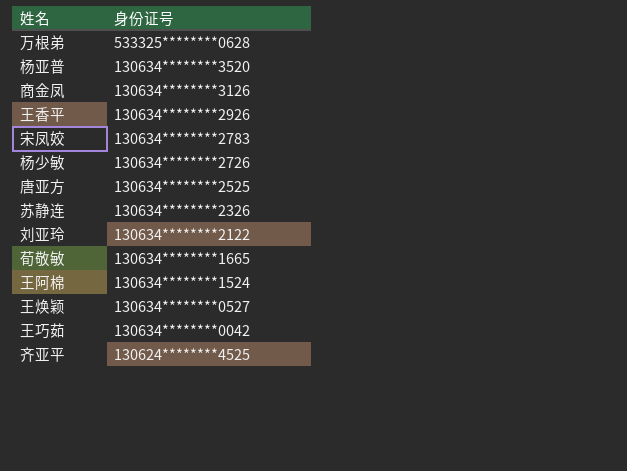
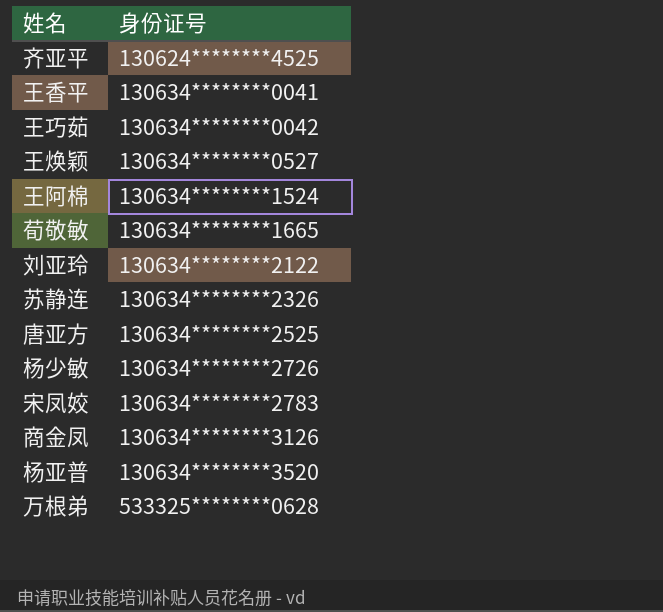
row order: 身份证号 descending -> 身份证号 ascending
王香平 | 身份证号: 130634********2926 -> 130634********0041

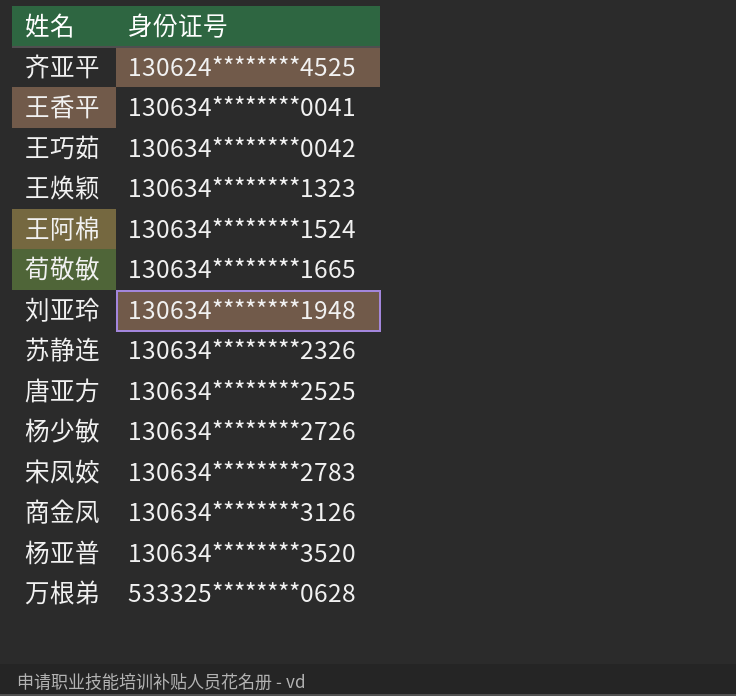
王焕颖 | 身份证号: 130634********0527 -> 130634********1323
刘亚玲 | 身份证号: 130634********2122 -> 130634********1948

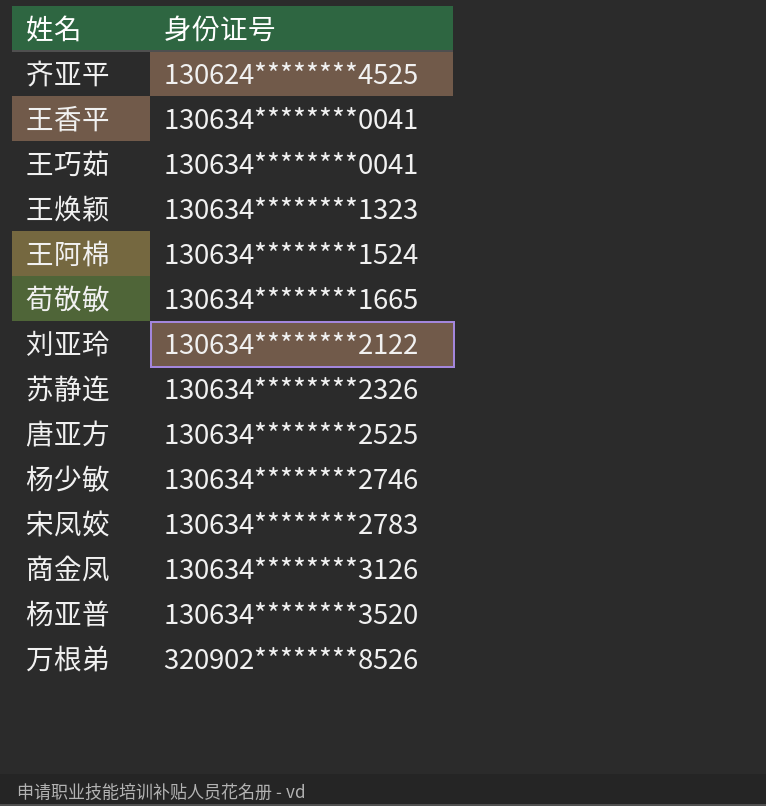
王巧茹 | 身份证号: 130634********0042 -> 130634********0041
刘亚玲 | 身份证号: 130634********1948 -> 130634********2122
杨少敏 | 身份证号: 130634********2726 -> 130634********2746
万根弟 | 身份证号: 533325********0628 -> 320902********8526

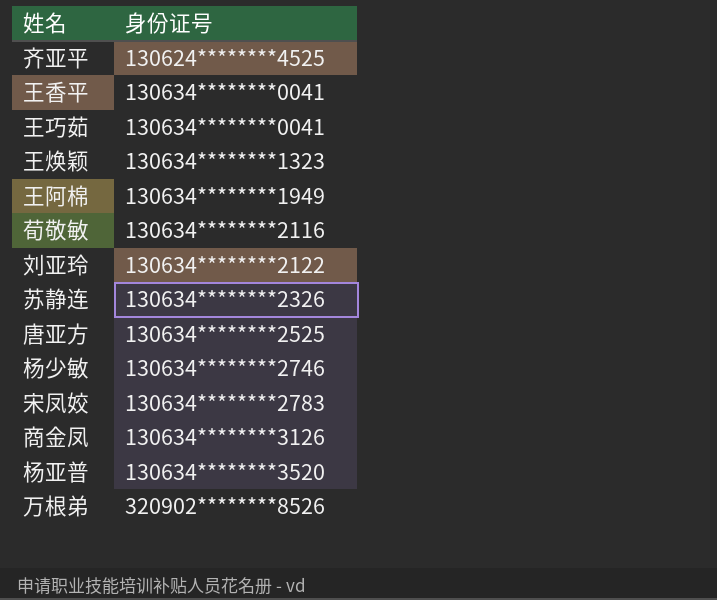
王阿棉 | 身份证号: 130634********1524 -> 130634********1949
荀敬敏 | 身份证号: 130634********1665 -> 130634********2116

